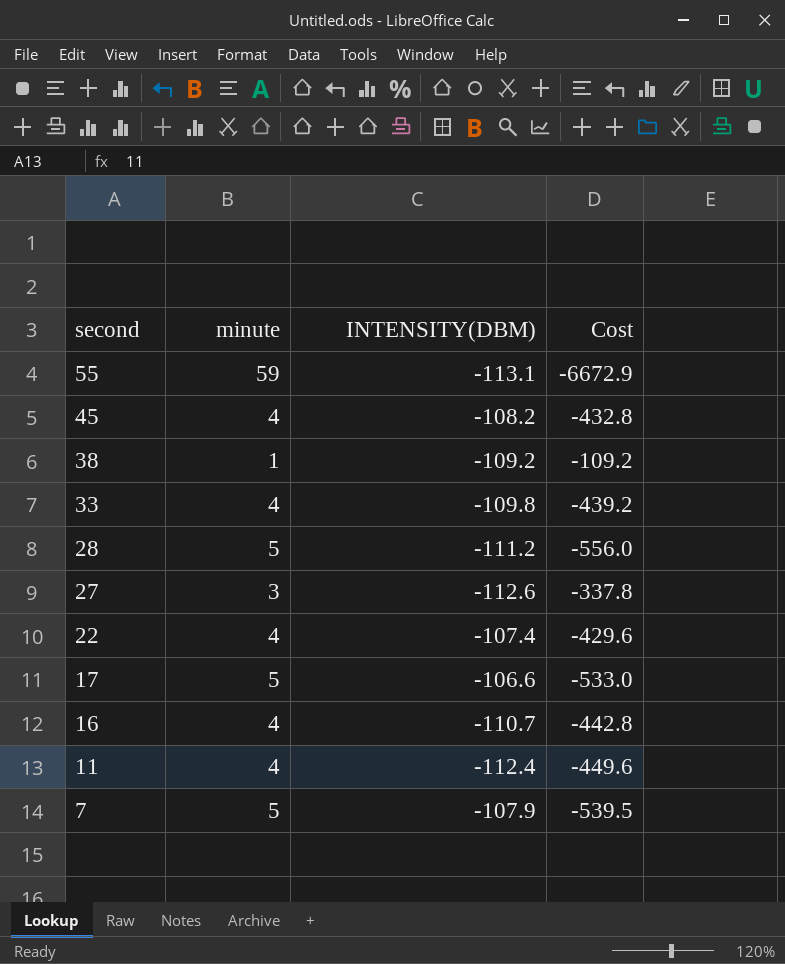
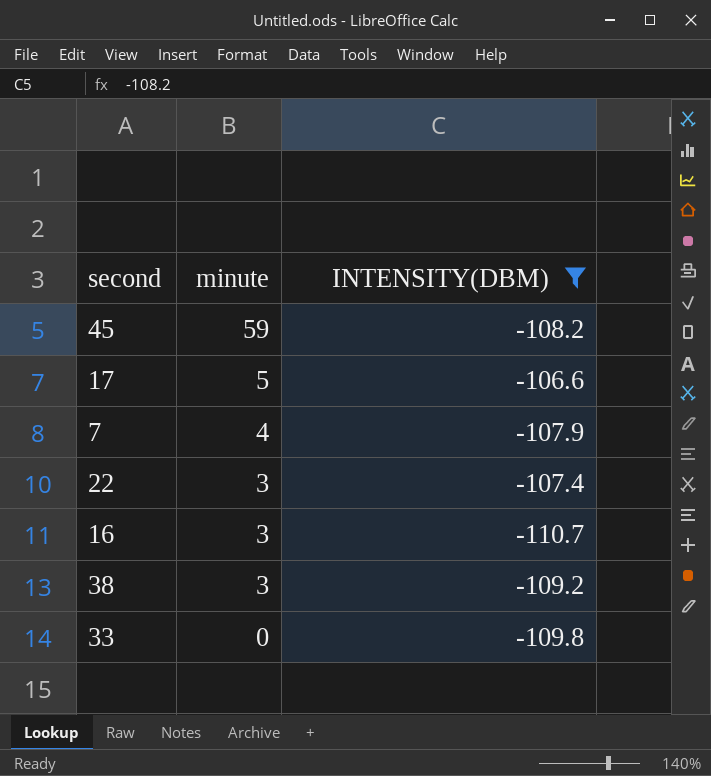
filter: none -> INTENSITY(DBM) >= -110.7
row order: second descending -> minute descending
column Cost | formula: [minute] * [INTENSITY(DBM)] -> none
45 | minute: 4 -> 59
7 | minute: 5 -> 4
22 | minute: 4 -> 3
16 | minute: 4 -> 3
38 | minute: 1 -> 3
33 | minute: 4 -> 0

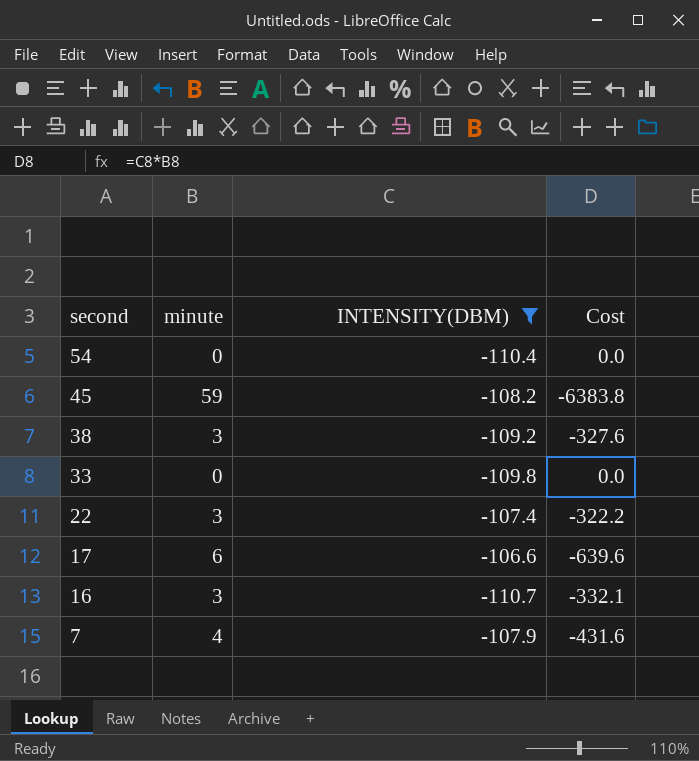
row order: minute descending -> second descending
column Cost | formula: none -> [minute] * [INTENSITY(DBM)]
row 54: none -> 0 | -110.4 | 0.0
17 | minute: 5 -> 6

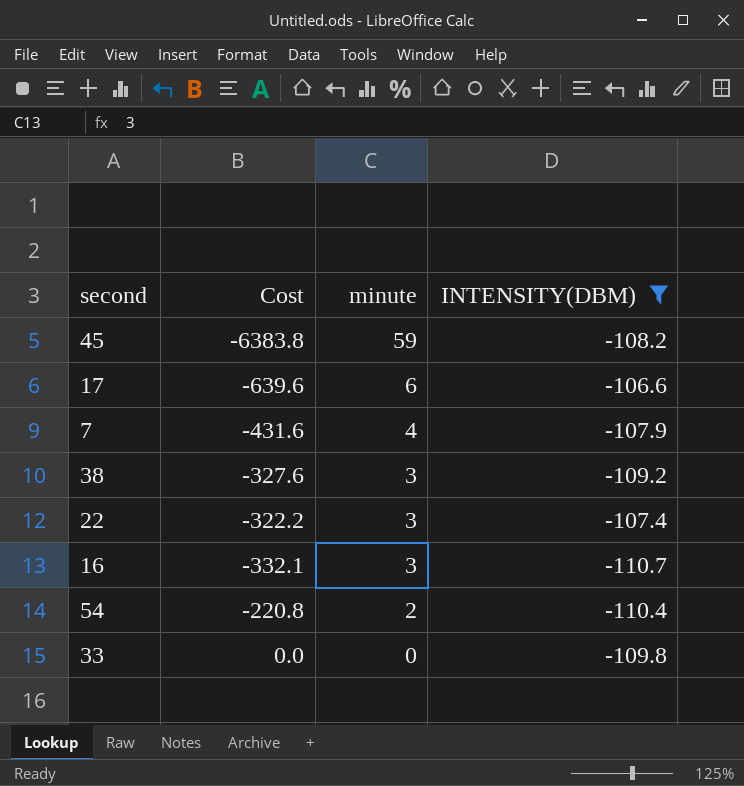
row order: second descending -> minute descending
column Cost | position: 4 -> 2
54 | Cost: 0.0 -> -220.8
54 | minute: 0 -> 2

